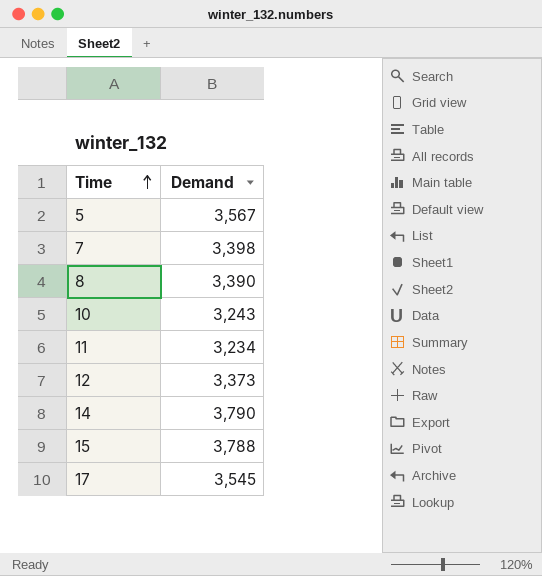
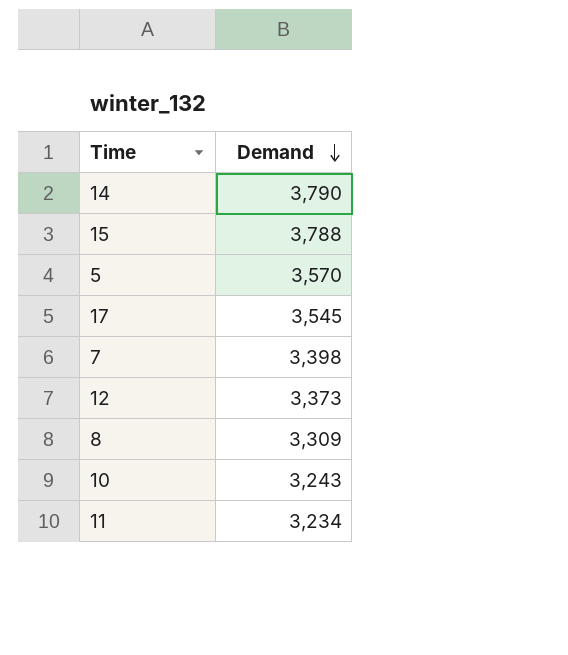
row order: Time ascending -> Demand descending
5 | Demand: 3,567 -> 3,570
8 | Demand: 3,390 -> 3,309

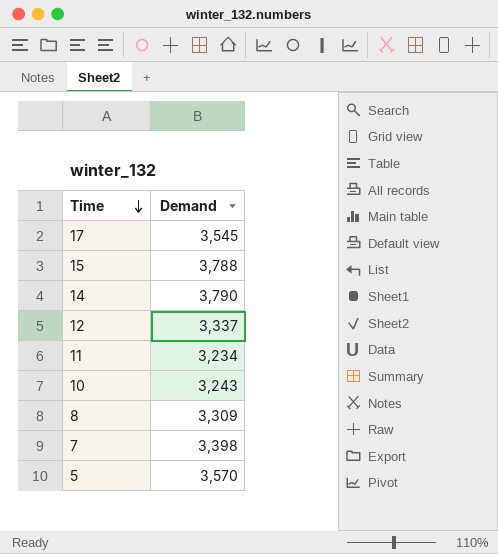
row order: Demand descending -> Time descending
12 | Demand: 3,373 -> 3,337

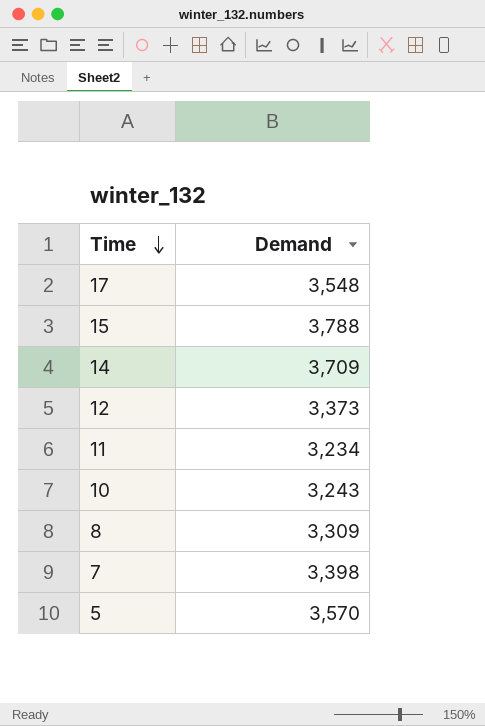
17 | Demand: 3,545 -> 3,548
14 | Demand: 3,790 -> 3,709
12 | Demand: 3,337 -> 3,373

